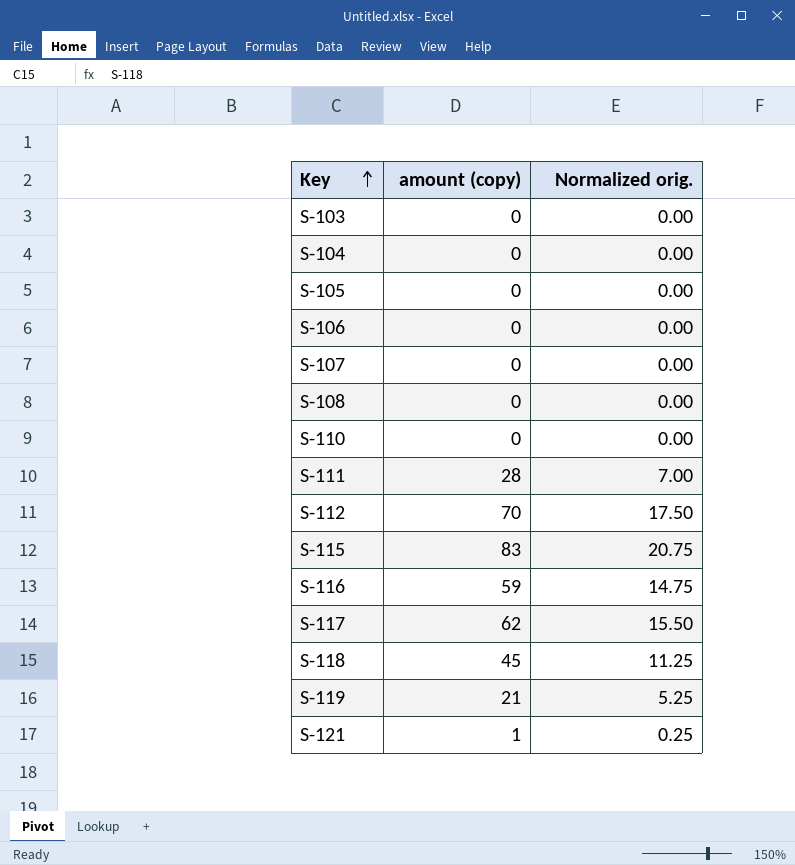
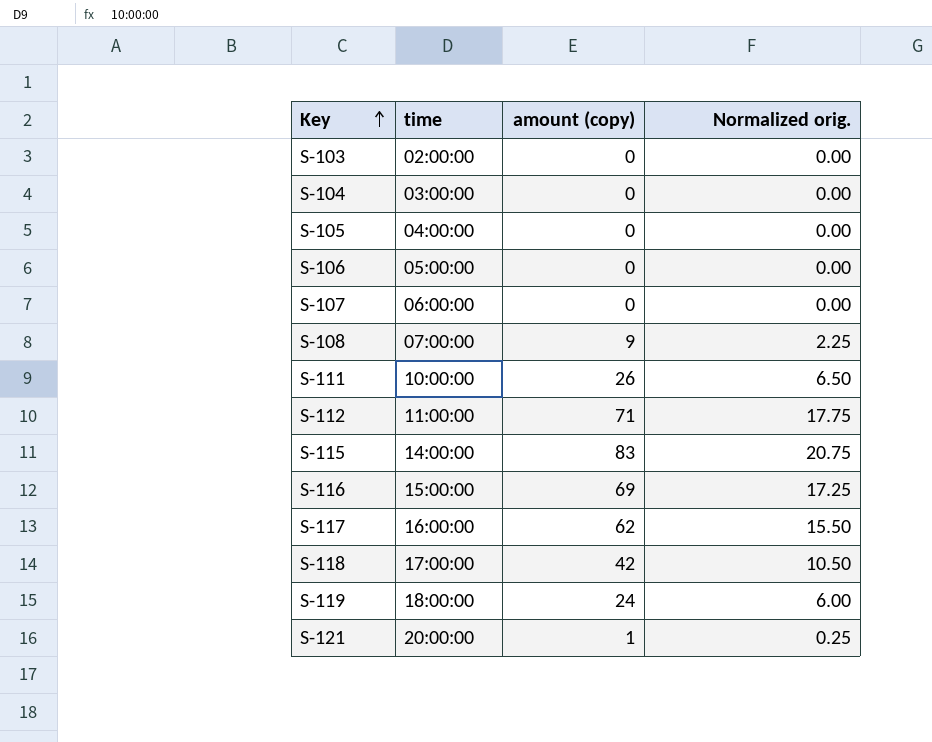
column time | position: none -> 2
row S-110: 0 | 0.00 -> none
S-108 | amount (copy): 0 -> 9
S-108 | Normalized orig.: 0.00 -> 2.25
S-111 | amount (copy): 28 -> 26
S-111 | Normalized orig.: 7.00 -> 6.50
S-112 | amount (copy): 70 -> 71
S-112 | Normalized orig.: 17.50 -> 17.75
S-116 | amount (copy): 59 -> 69
S-116 | Normalized orig.: 14.75 -> 17.25
S-118 | amount (copy): 45 -> 42
S-118 | Normalized orig.: 11.25 -> 10.50
S-119 | amount (copy): 21 -> 24
S-119 | Normalized orig.: 5.25 -> 6.00

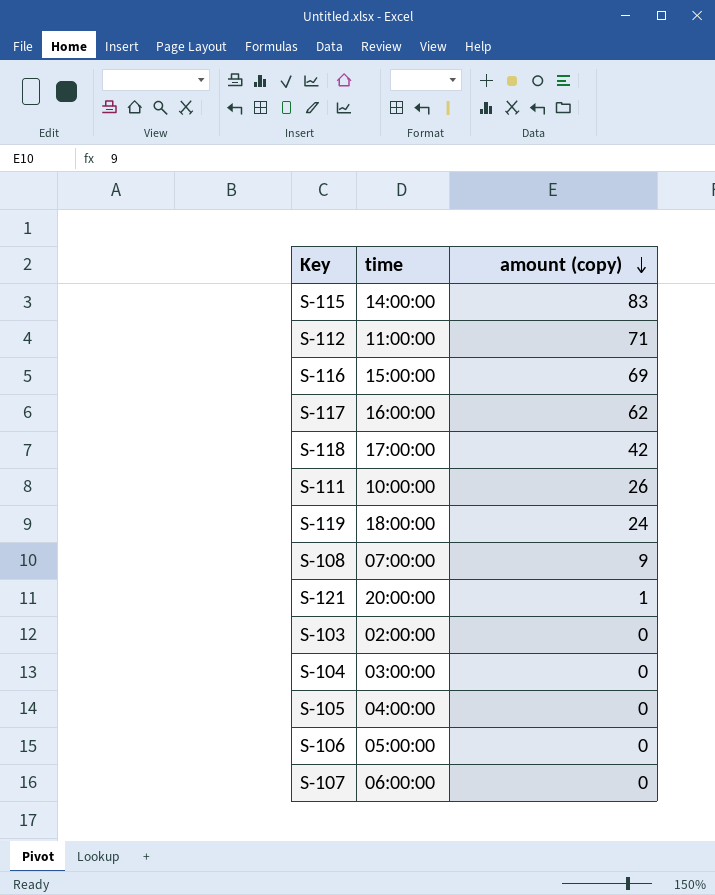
row order: Key ascending -> amount (copy) descending
column Normalized orig. | formula: [amount (copy)] * 0.25 -> none

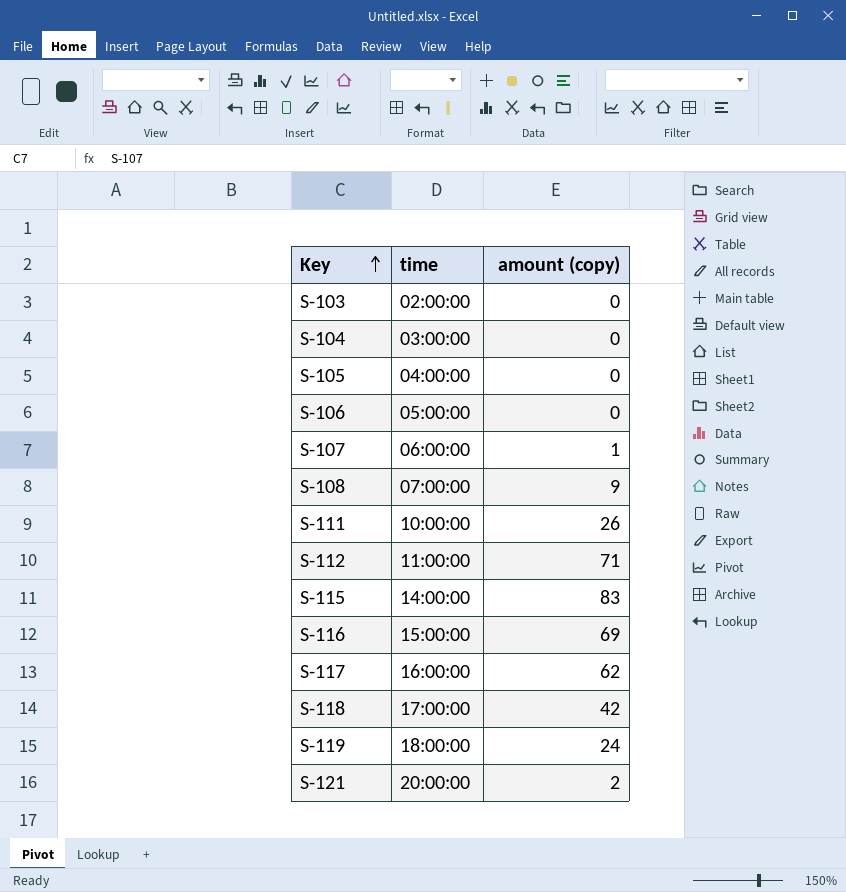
row order: amount (copy) descending -> Key ascending
S-107 | amount (copy): 0 -> 1
S-121 | amount (copy): 1 -> 2

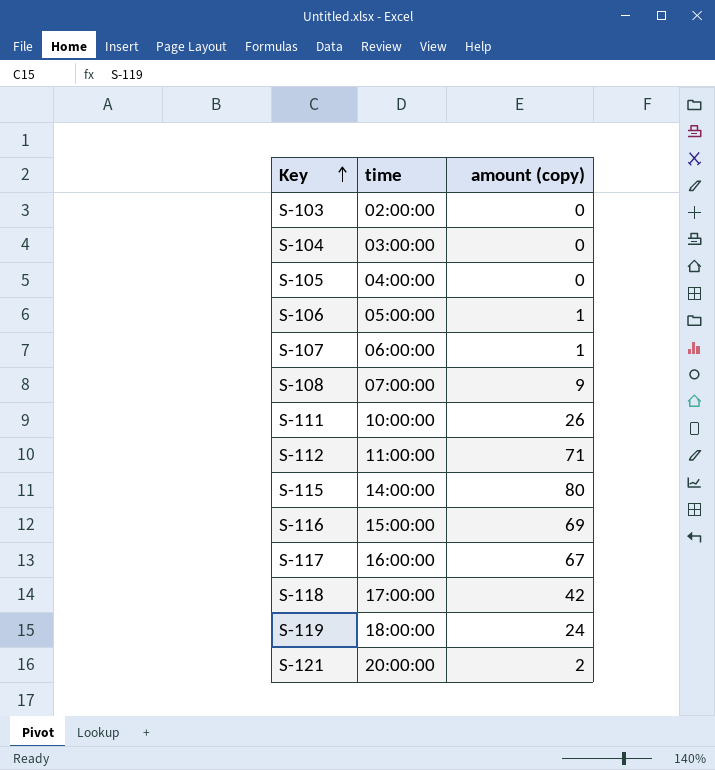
S-106 | amount (copy): 0 -> 1
S-115 | amount (copy): 83 -> 80
S-117 | amount (copy): 62 -> 67

